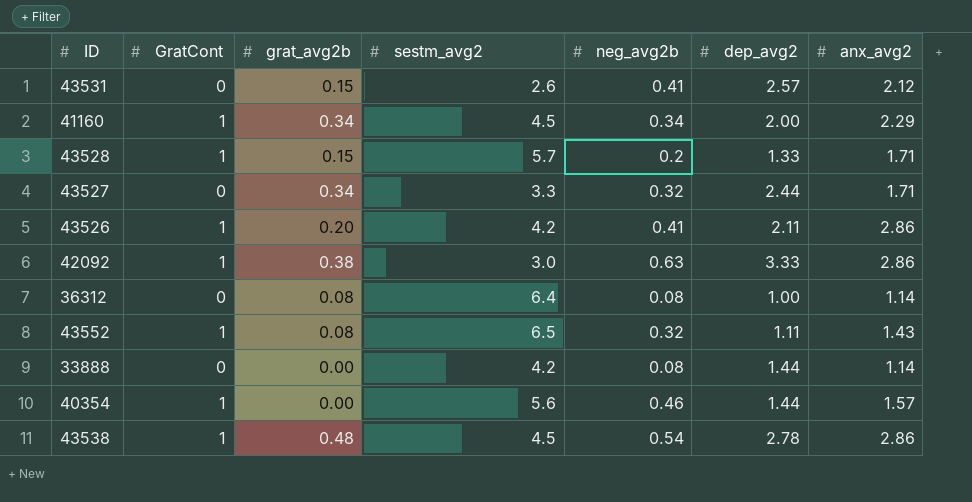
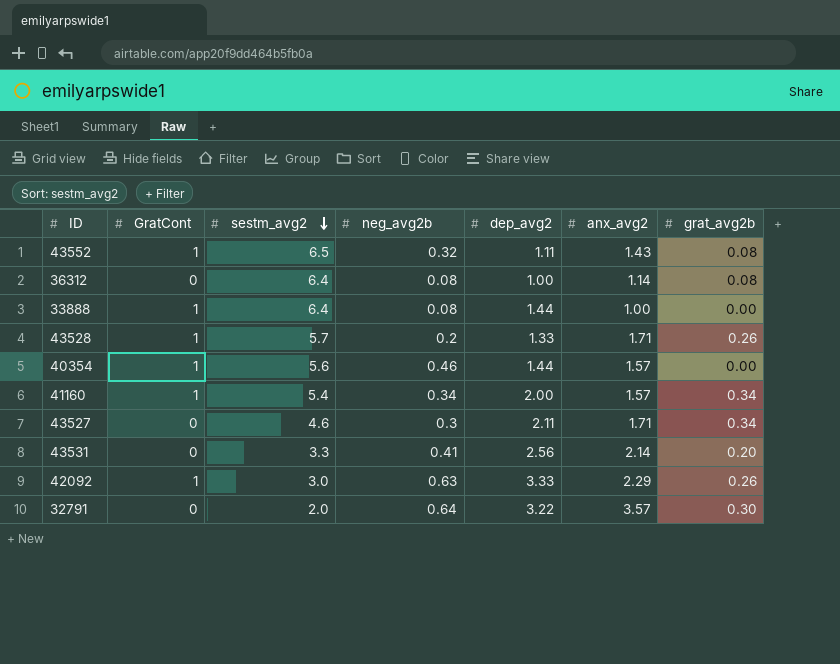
row order: none -> sestm_avg2 descending
column grat_avg2b | position: 3 -> 7
row 43526: 1 | 0.20 | 4.2 | 0.41 | 2.11 | 2.86 -> none
row 43538: 1 | 0.48 | 4.5 | 0.54 | 2.78 | 2.86 -> none
33888 | GratCont: 0 -> 1
33888 | sestm_avg2: 4.2 -> 6.4
33888 | anx_avg2: 1.14 -> 1.00
43528 | grat_avg2b: 0.15 -> 0.26
41160 | sestm_avg2: 4.5 -> 5.4
41160 | anx_avg2: 2.29 -> 1.57
43527 | sestm_avg2: 3.3 -> 4.6
43527 | neg_avg2b: 0.32 -> 0.3
43527 | dep_avg2: 2.44 -> 2.11
43531 | sestm_avg2: 2.6 -> 3.3
43531 | dep_avg2: 2.57 -> 2.56
43531 | anx_avg2: 2.12 -> 2.14
43531 | grat_avg2b: 0.15 -> 0.20
42092 | anx_avg2: 2.86 -> 2.29
42092 | grat_avg2b: 0.38 -> 0.26
row 32791: none -> 0 | 2.0 | 0.64 | 3.22 | 3.57 | 0.30

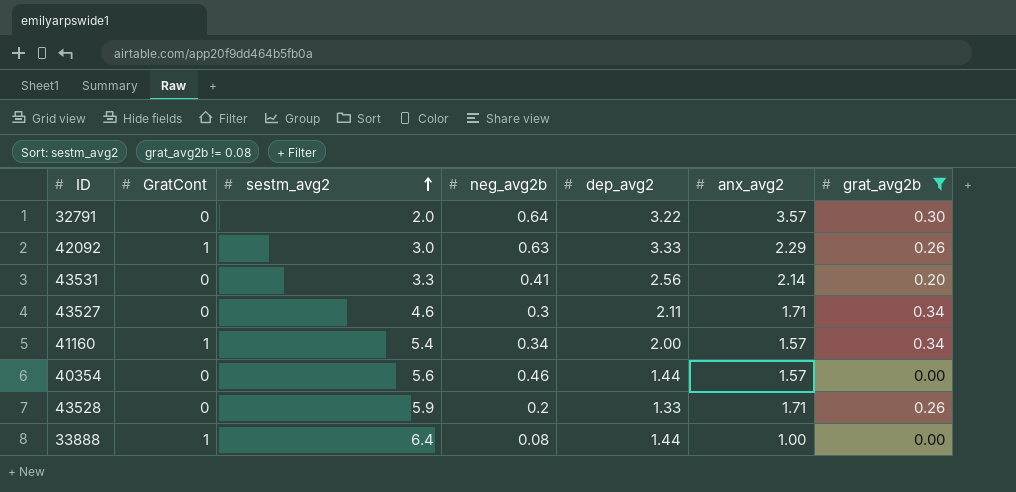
filter: none -> grat_avg2b != 0.08
row order: sestm_avg2 descending -> sestm_avg2 ascending
40354 | GratCont: 1 -> 0
43528 | GratCont: 1 -> 0
43528 | sestm_avg2: 5.7 -> 5.9

